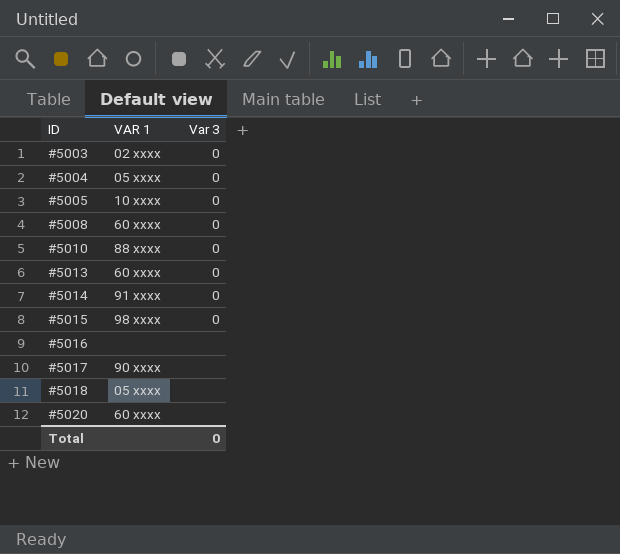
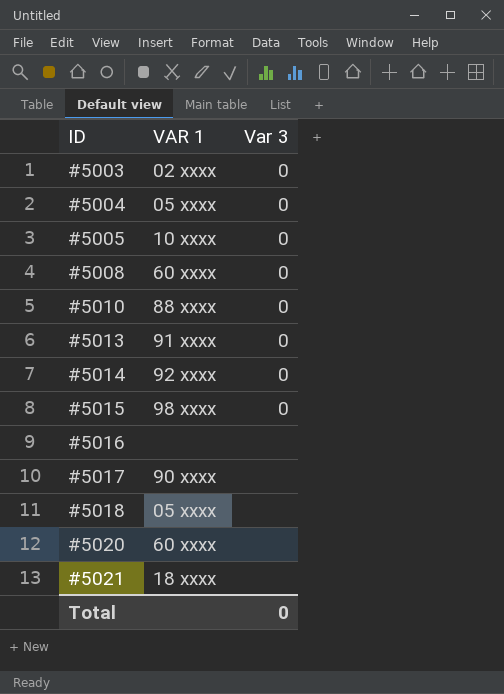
#5013 | VAR 1: 60 xxxx -> 91 xxxx
#5014 | VAR 1: 91 xxxx -> 92 xxxx
row #5021: none -> 18 xxxx | none

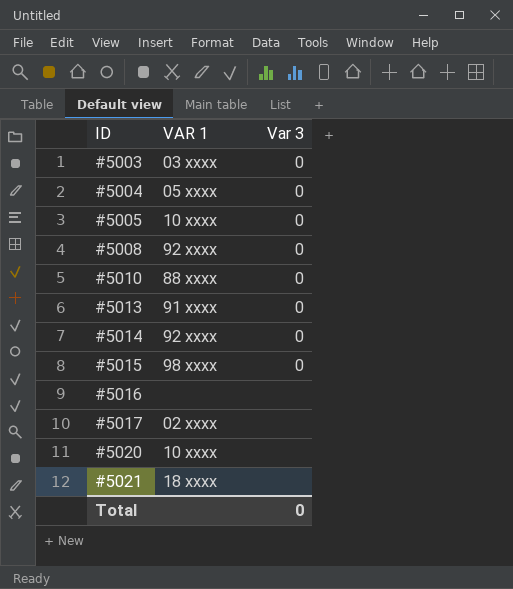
row #5018: 05 xxxx | none -> none
#5003 | VAR 1: 02 xxxx -> 03 xxxx
#5008 | VAR 1: 60 xxxx -> 92 xxxx
#5017 | VAR 1: 90 xxxx -> 02 xxxx
#5020 | VAR 1: 60 xxxx -> 10 xxxx

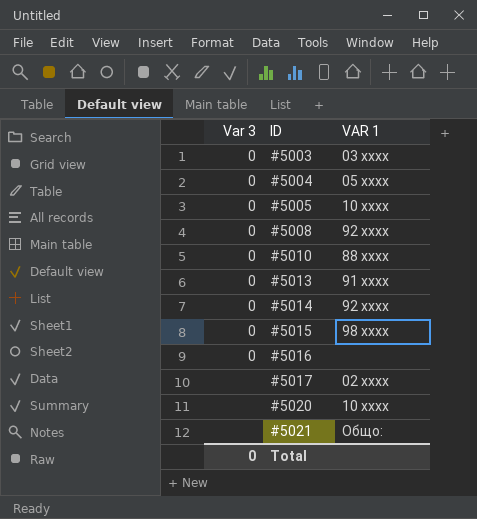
column Var 3 | position: 3 -> 1
#5016 | Var 3: none -> 0
#5021 | VAR 1: 18 xxxx -> Общо:

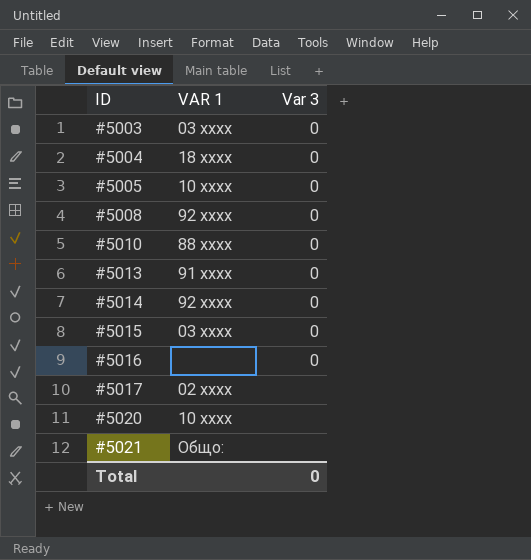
column Var 3 | position: 1 -> 3
#5004 | VAR 1: 05 xxxx -> 18 xxxx
#5015 | VAR 1: 98 xxxx -> 03 xxxx

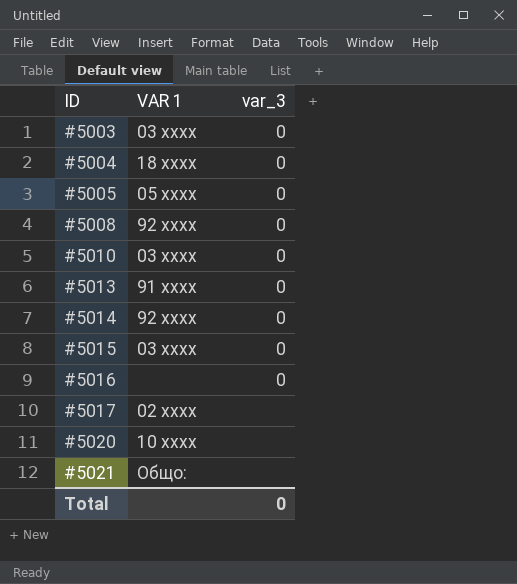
column name: Var 3 -> var_3
#5005 | VAR 1: 10 xxxx -> 05 xxxx
#5010 | VAR 1: 88 xxxx -> 03 xxxx

